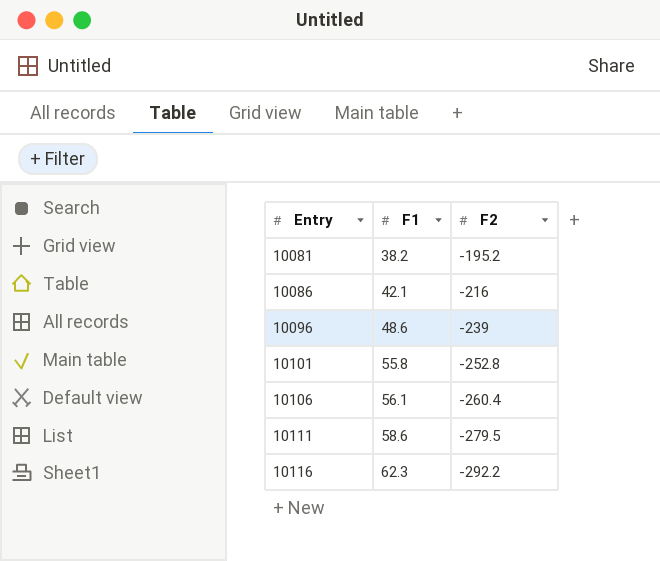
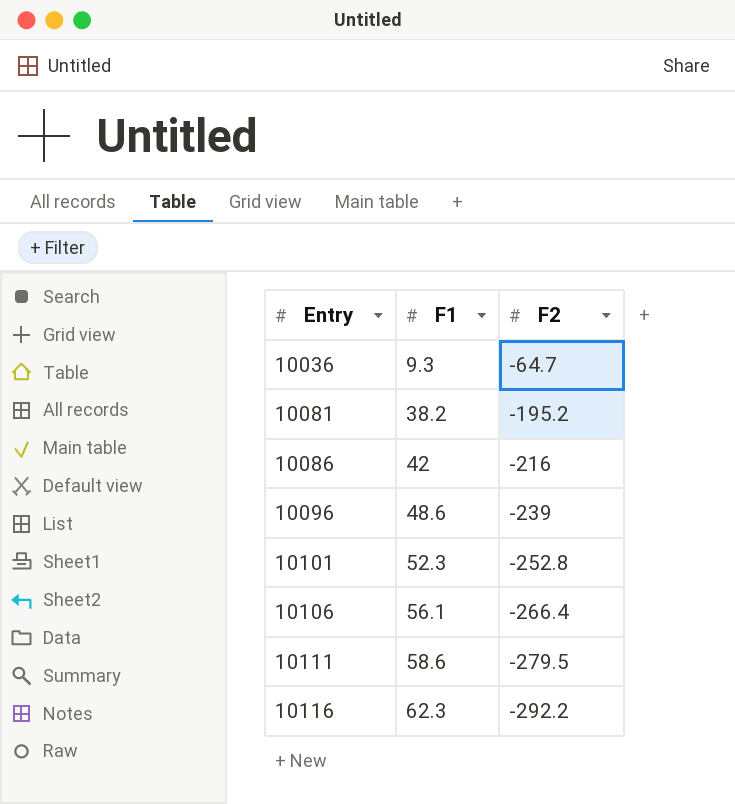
row 10036: none -> 9.3 | -64.7
10086 | F1: 42.1 -> 42
10101 | F1: 55.8 -> 52.3
10106 | F2: -260.4 -> -266.4

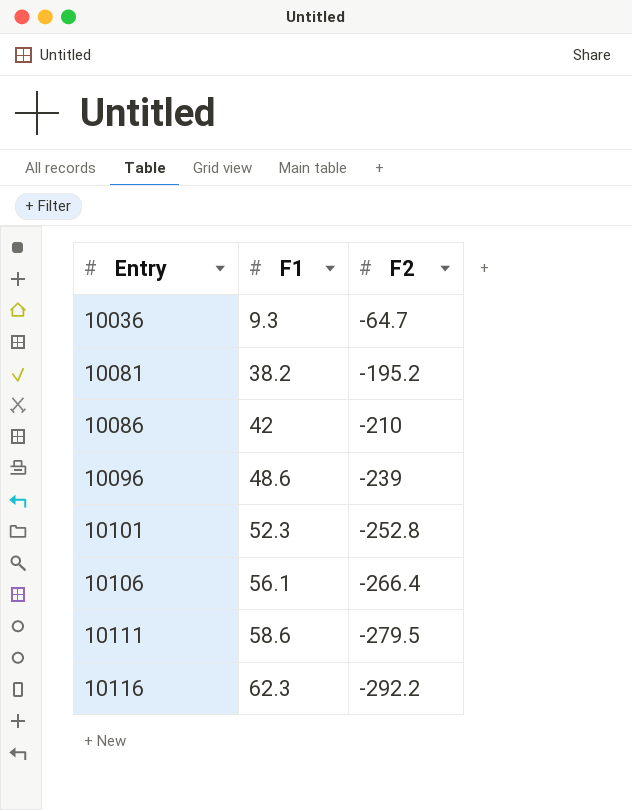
10086 | F2: -216 -> -210

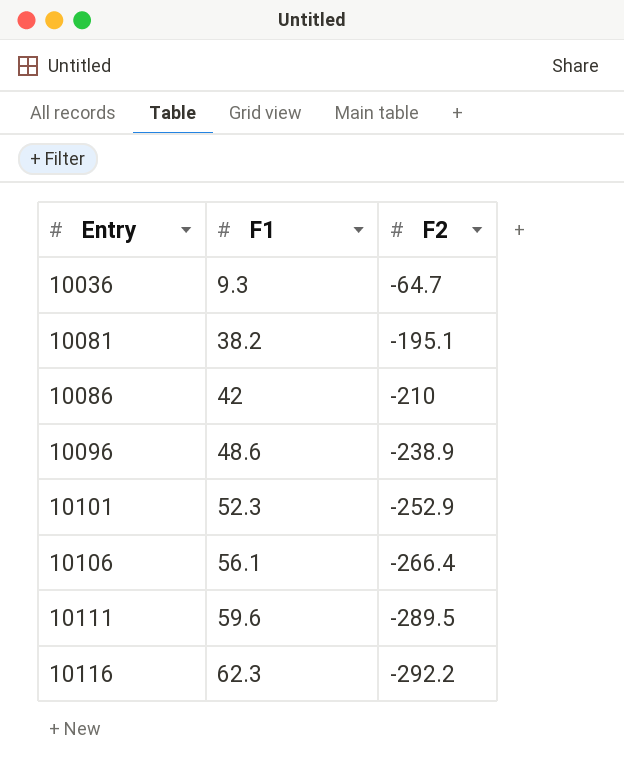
10081 | F2: -195.2 -> -195.1
10096 | F2: -239 -> -238.9
10101 | F2: -252.8 -> -252.9
10111 | F1: 58.6 -> 59.6
10111 | F2: -279.5 -> -289.5

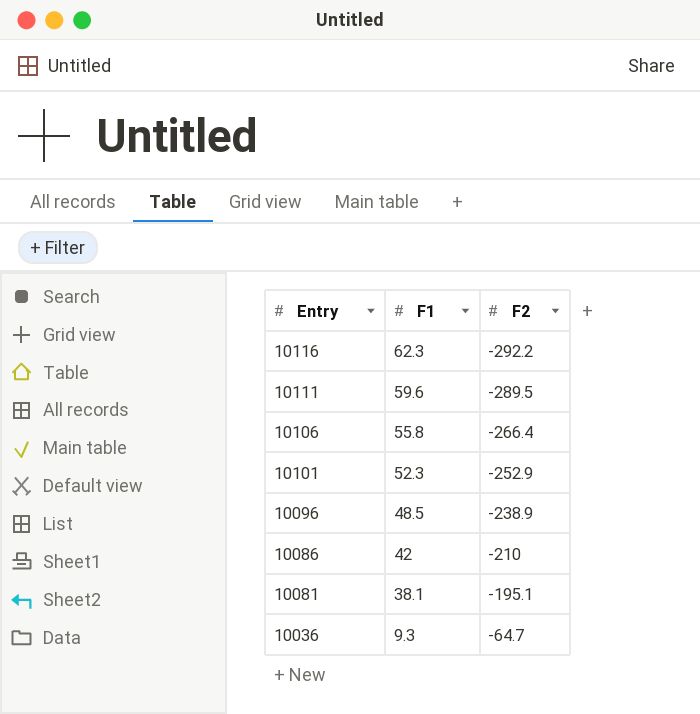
row order: Entry ascending -> Entry descending
10106 | F1: 56.1 -> 55.8
10096 | F1: 48.6 -> 48.5
10081 | F1: 38.2 -> 38.1

